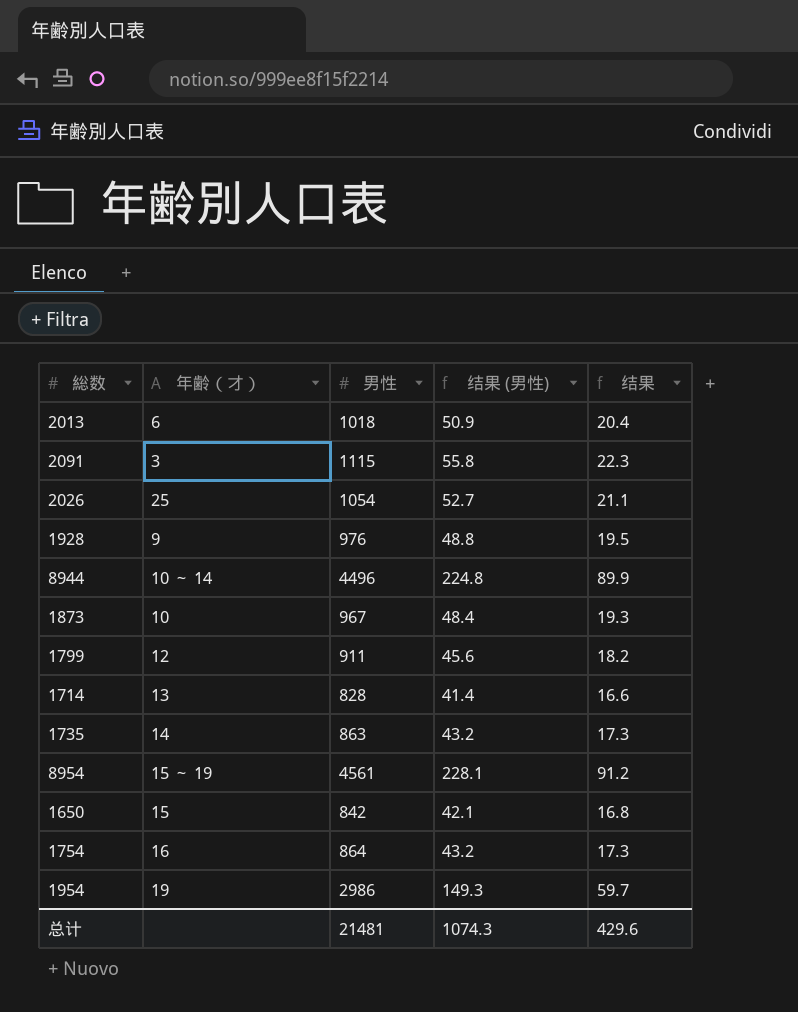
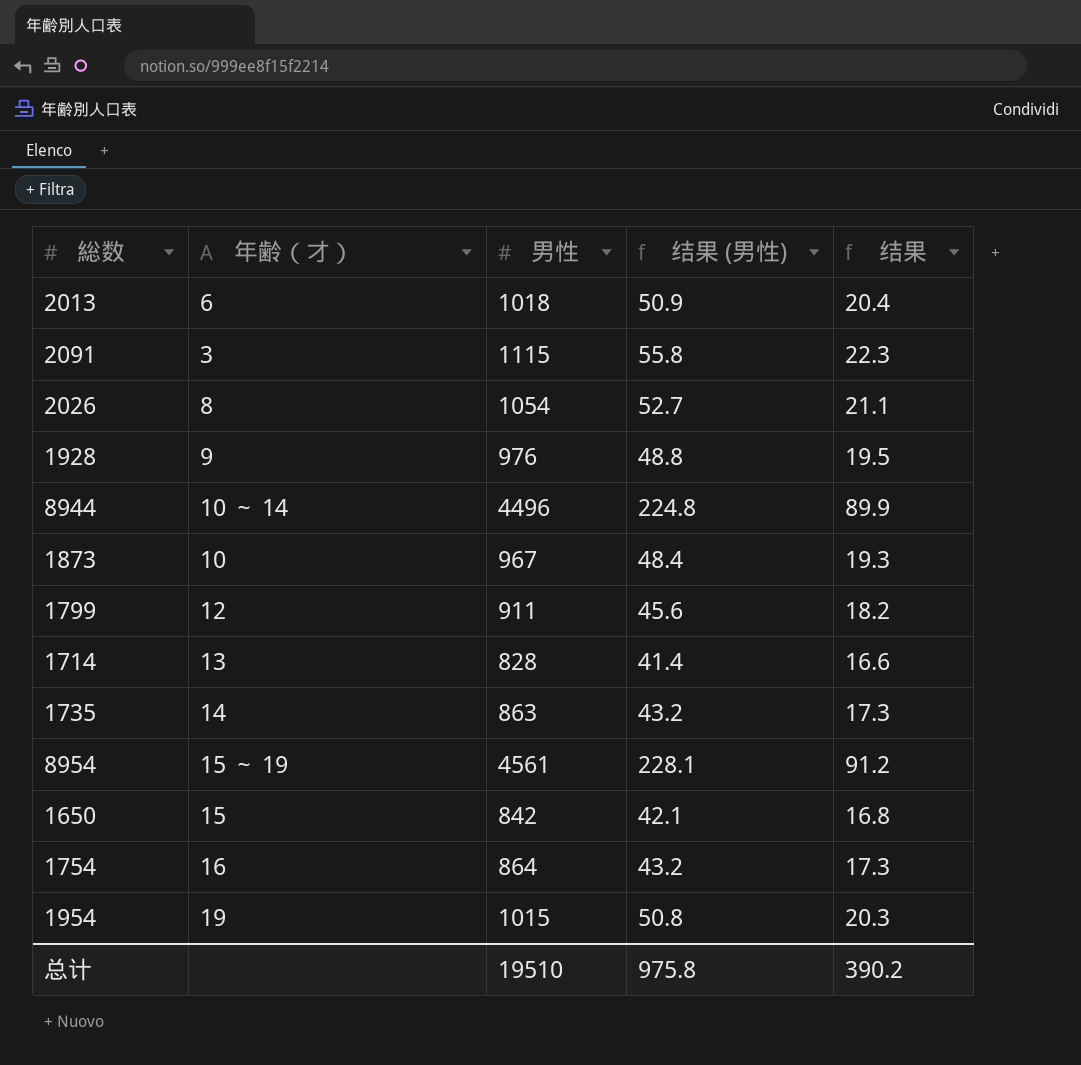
2026 | 年齢（才）: 25 -> 8
1954 | 男性: 2986 -> 1015
1954 | 结果 (男性): 149.3 -> 50.8
1954 | 结果: 59.7 -> 20.3
总计 | 男性: 21481 -> 19510
总计 | 结果 (男性): 1074.3 -> 975.8
总计 | 结果: 429.6 -> 390.2

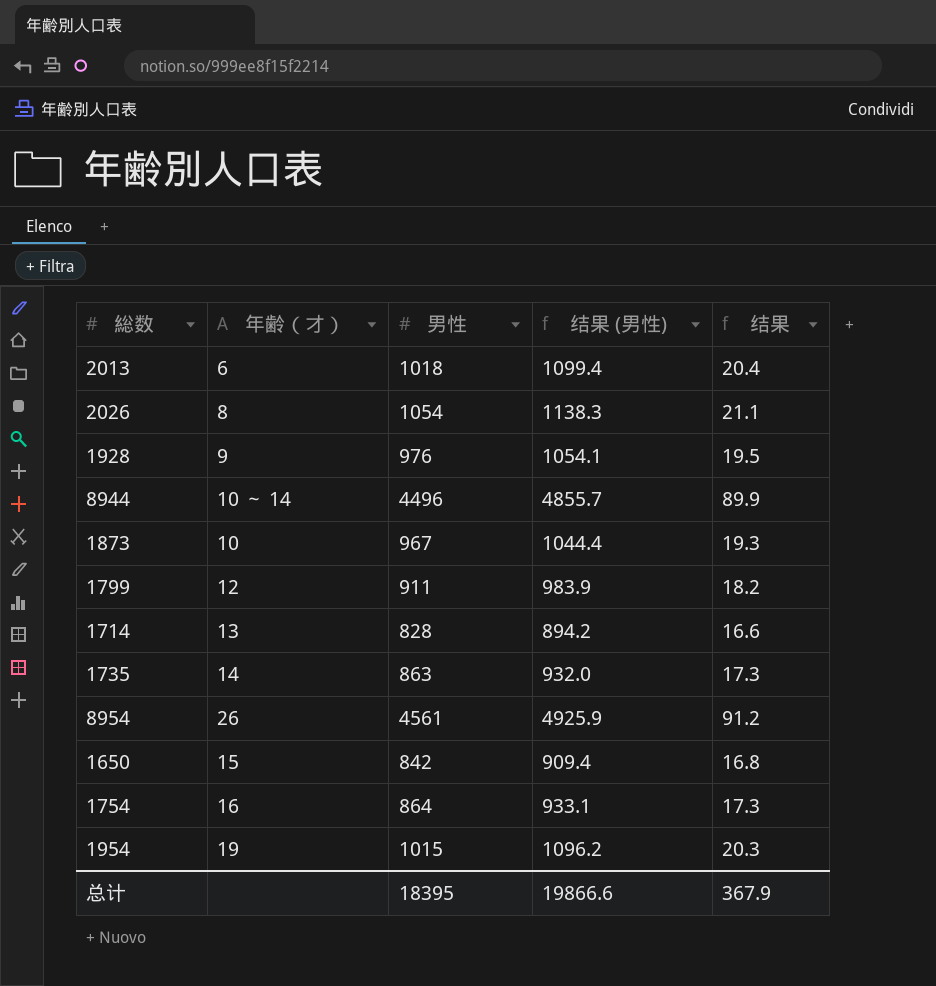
column 结果 (男性) | formula: [男性] * 0.05 -> [男性] * 1.08
row 2091: 3 | 1115 | 55.8 | 22.3 -> none
8954 | 年齢（才）: 15 ～ 19 -> 26
总计 | 男性: 19510 -> 18395
总计 | 结果 (男性): 975.8 -> 19866.6
总计 | 结果: 390.2 -> 367.9

